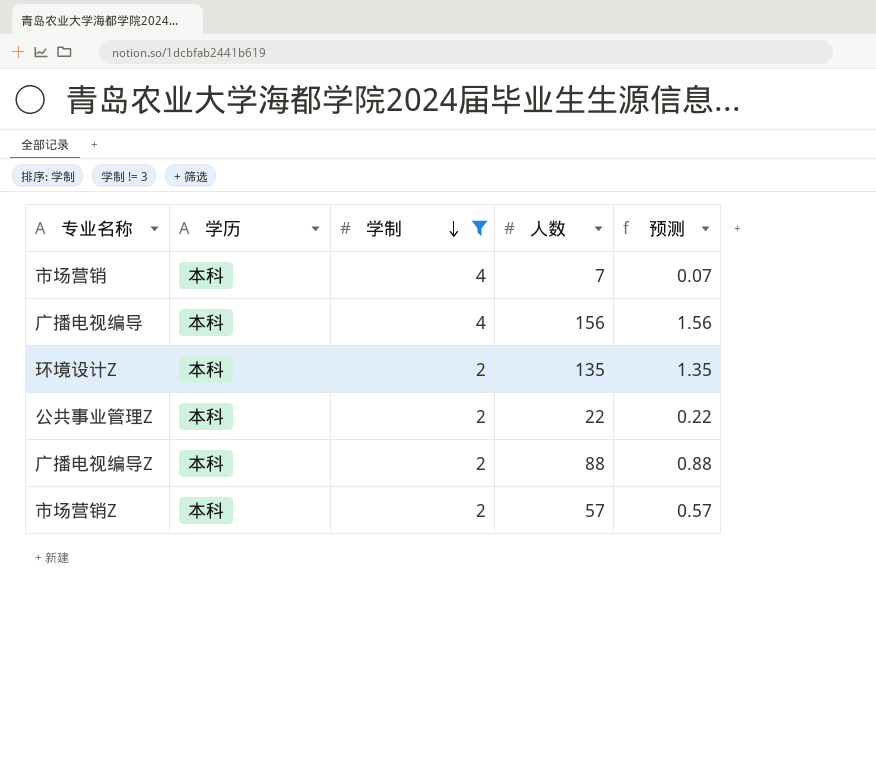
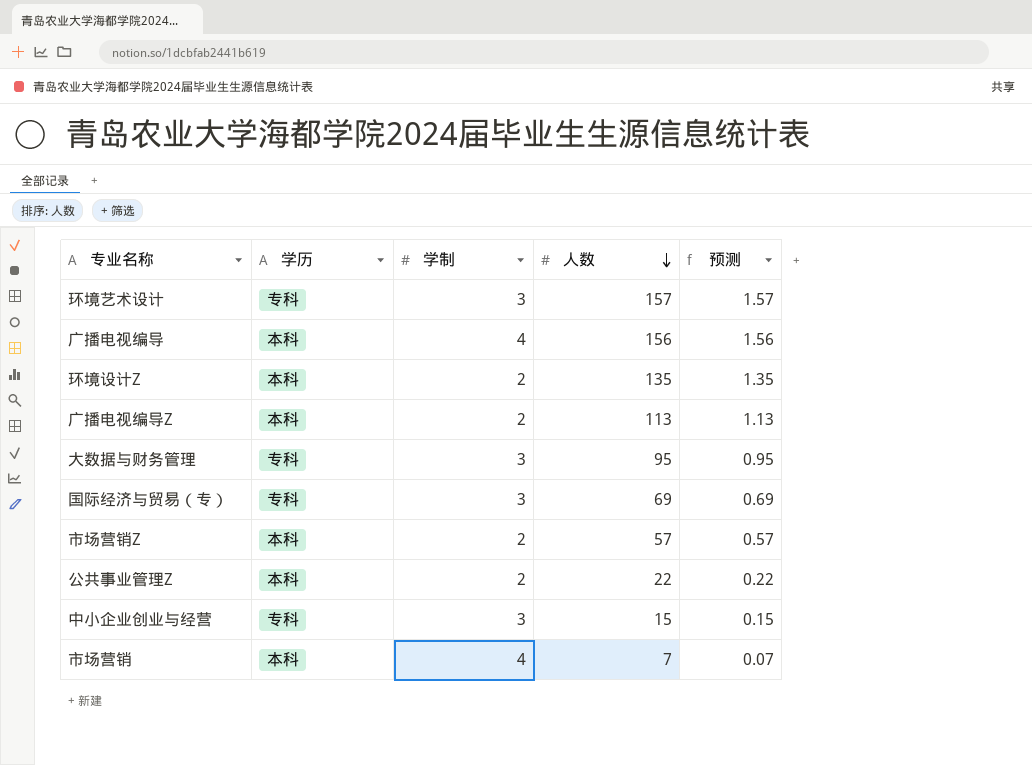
filter: 学制 != 3 -> none
row order: 学制 descending -> 人数 descending
广播电视编导Z | 人数: 88 -> 113
广播电视编导Z | 预测: 0.88 -> 1.13

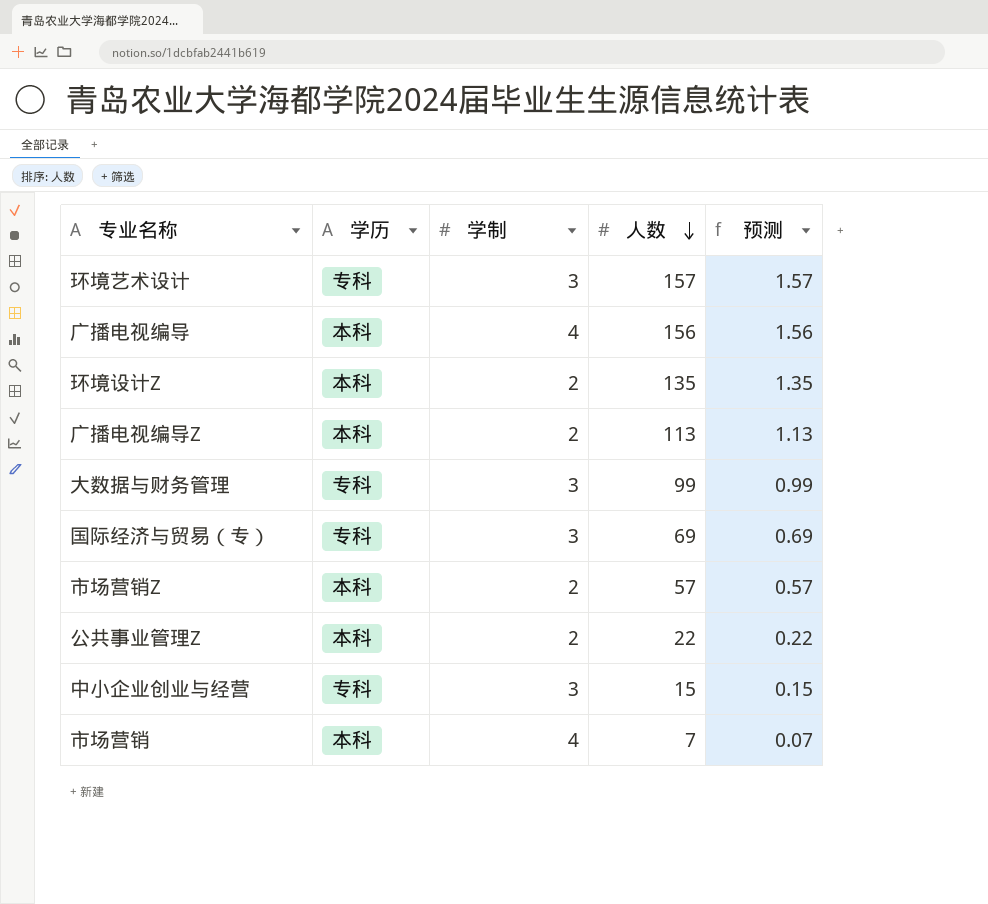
大数据与财务管理 | 人数: 95 -> 99
大数据与财务管理 | 预测: 0.95 -> 0.99

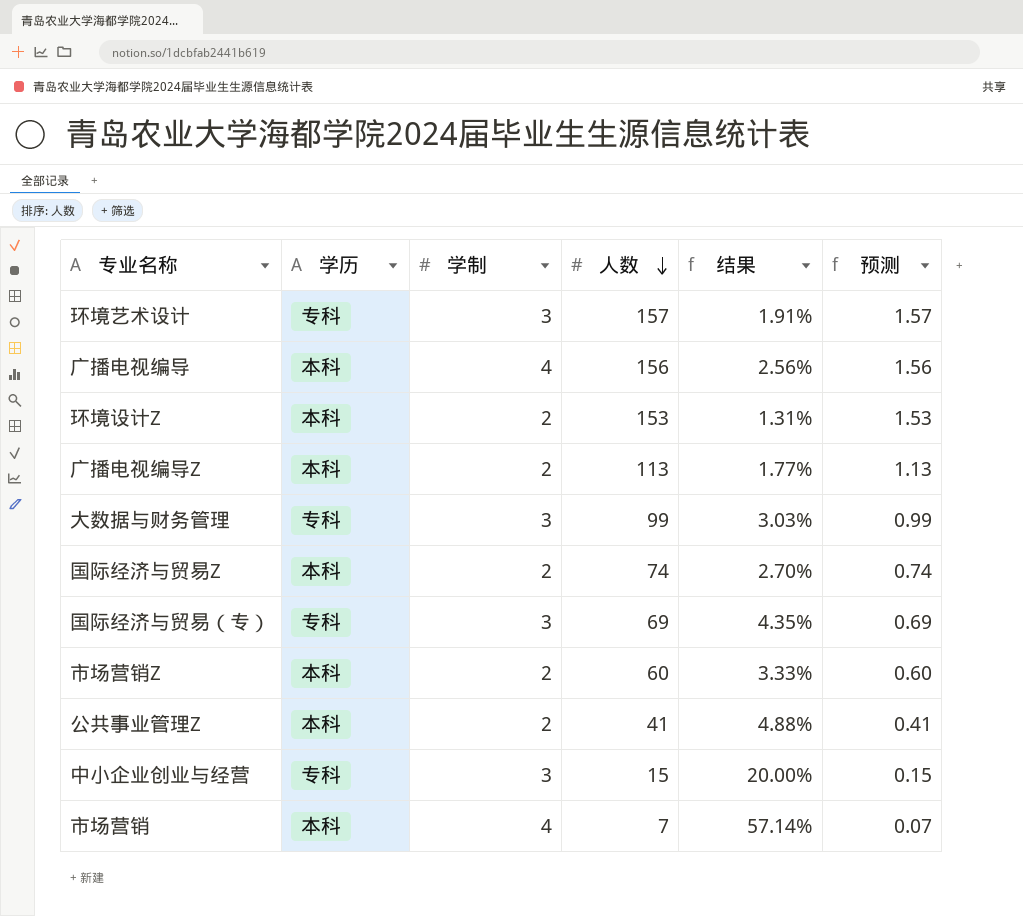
column 结果 | formula: none -> [学制] / [人数]
环境设计Z | 人数: 135 -> 153
环境设计Z | 预测: 1.35 -> 1.53
row 国际经济与贸易Z: none -> 本科 | 2 | 74 | 2.70% | 0.74
市场营销Z | 人数: 57 -> 60
市场营销Z | 预测: 0.57 -> 0.60
公共事业管理Z | 人数: 22 -> 41
公共事业管理Z | 预测: 0.22 -> 0.41

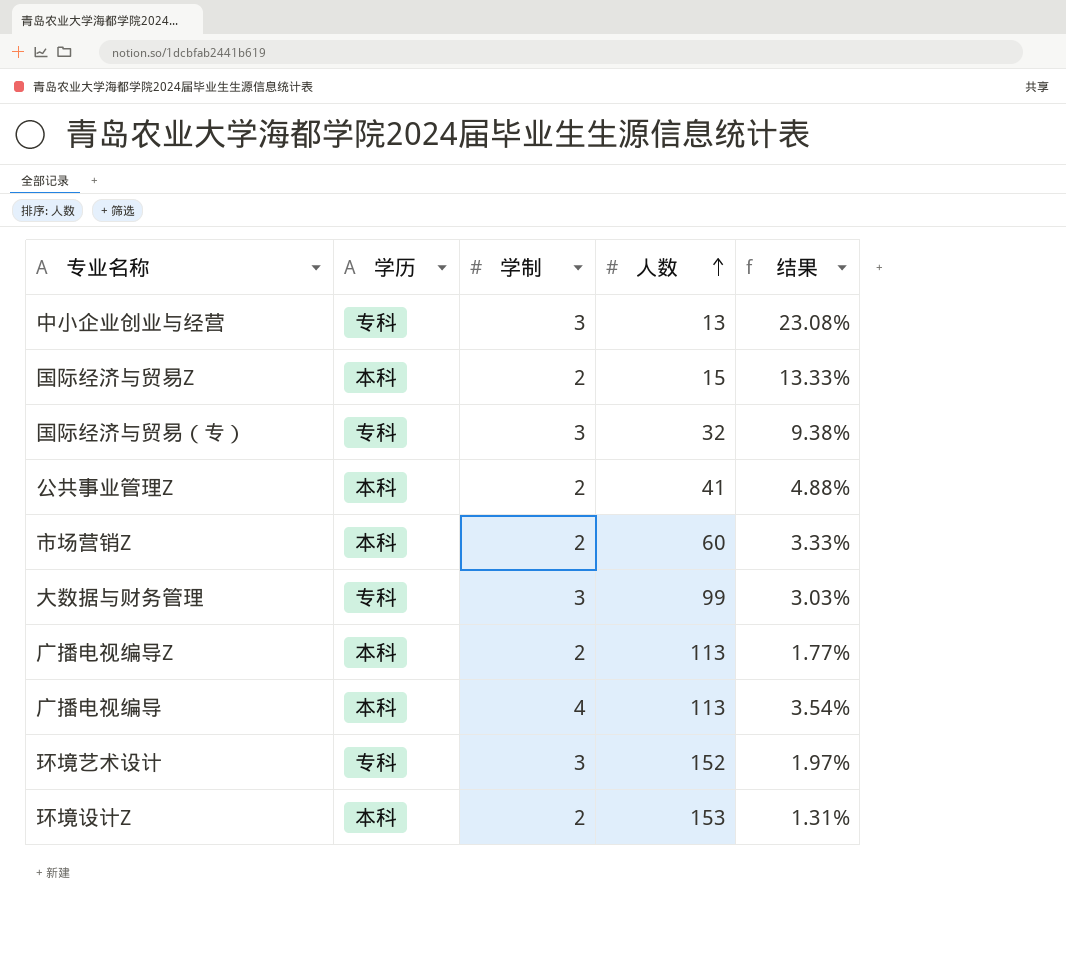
row order: 人数 descending -> 人数 ascending
column 预测 | formula: [人数] * 0.01 -> none
row 市场营销: 本科 | 4 | 7 | 57.14% | 0.07 -> none
中小企业创业与经营 | 人数: 15 -> 13
中小企业创业与经营 | 结果: 20.00% -> 23.08%
国际经济与贸易Z | 人数: 74 -> 15
国际经济与贸易Z | 结果: 2.70% -> 13.33%
国际经济与贸易（专） | 人数: 69 -> 32
国际经济与贸易（专） | 结果: 4.35% -> 9.38%
广播电视编导 | 人数: 156 -> 113
广播电视编导 | 结果: 2.56% -> 3.54%
环境艺术设计 | 人数: 157 -> 152
环境艺术设计 | 结果: 1.91% -> 1.97%

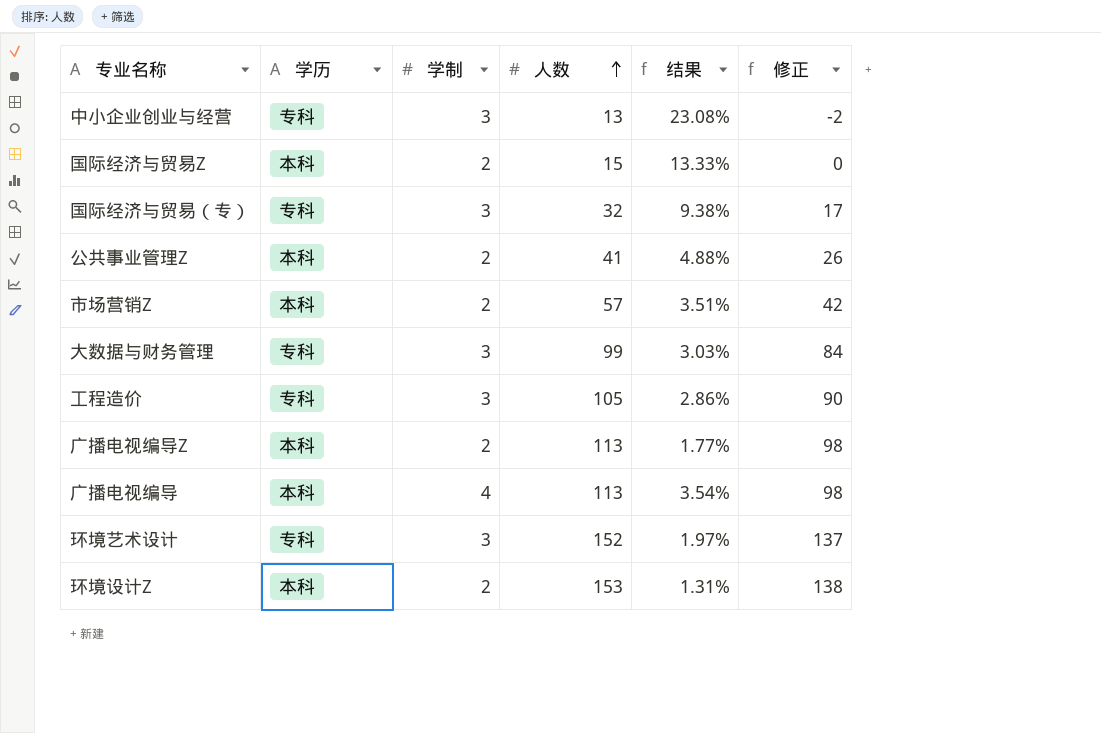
column 修正 | formula: none -> [人数] - 15
市场营销Z | 人数: 60 -> 57
市场营销Z | 结果: 3.33% -> 3.51%
row 工程造价: none -> 专科 | 3 | 105 | 2.86% | 90

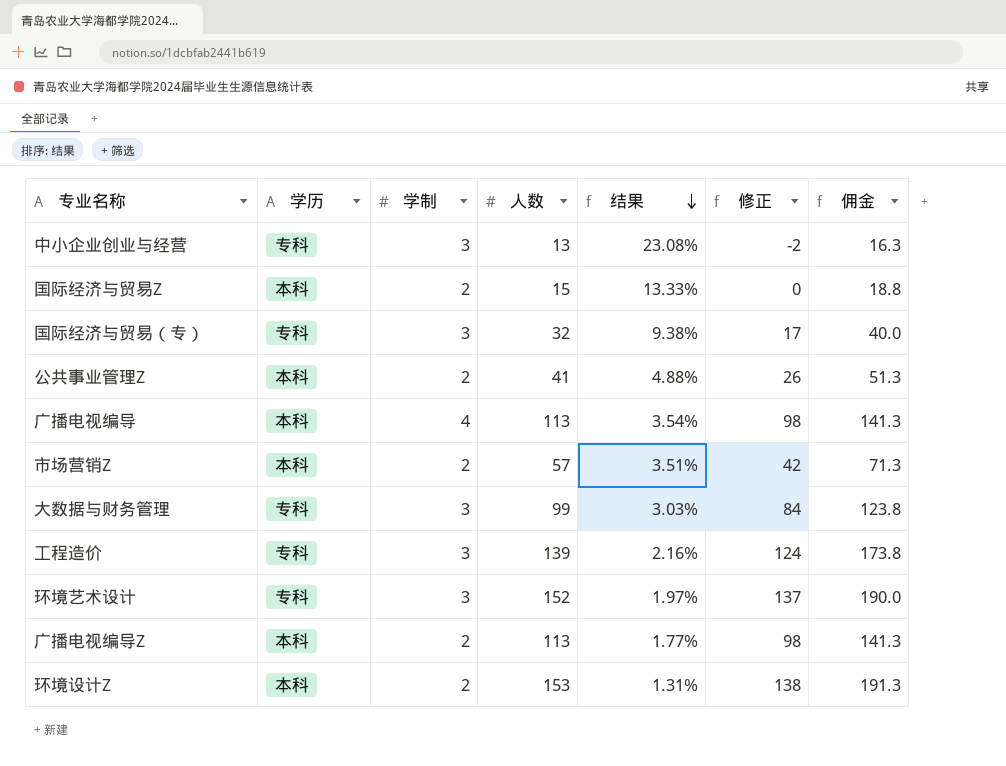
row order: 人数 ascending -> 结果 descending
column 佣金 | formula: none -> [人数] * 1.25
工程造价 | 人数: 105 -> 139
工程造价 | 结果: 2.86% -> 2.16%
工程造价 | 修正: 90 -> 124

